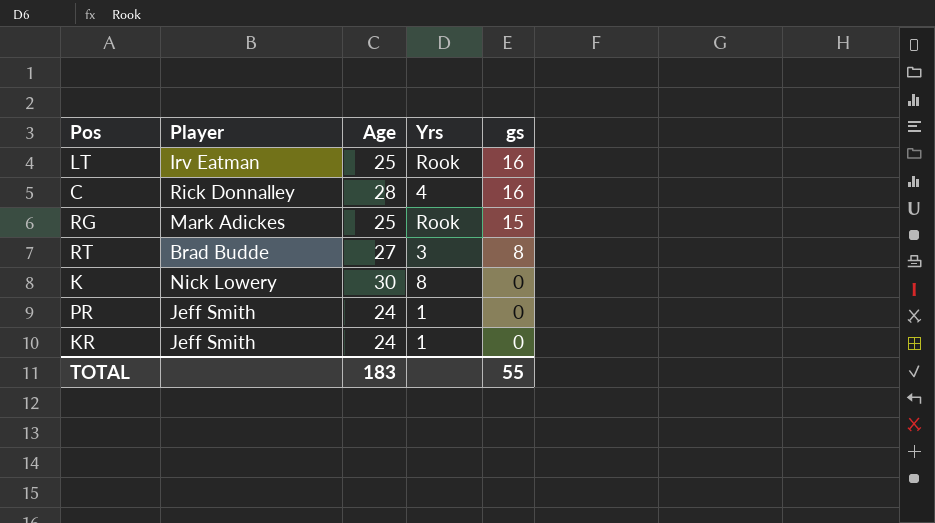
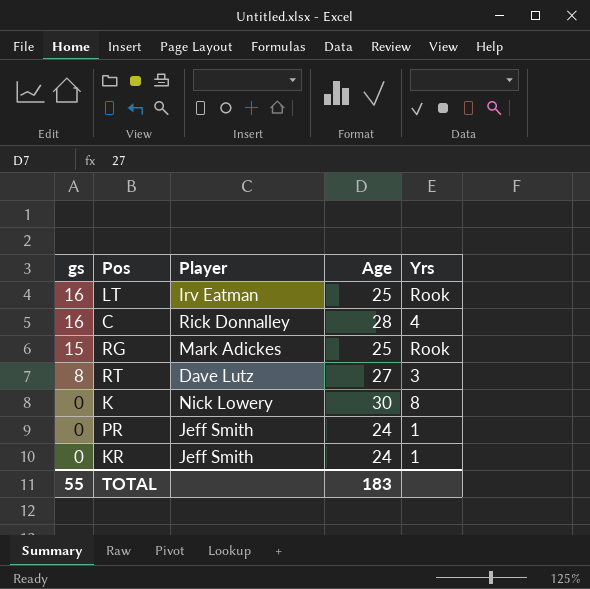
column gs | position: 5 -> 1
RT | Player: Brad Budde -> Dave Lutz

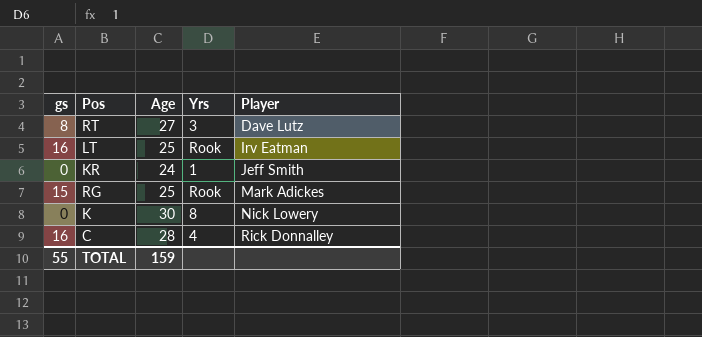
row order: gs descending -> Player ascending
column Player | position: 3 -> 5
row PR: 0 | Jeff Smith | 24 | 1 -> none
TOTAL | Age: 183 -> 159

